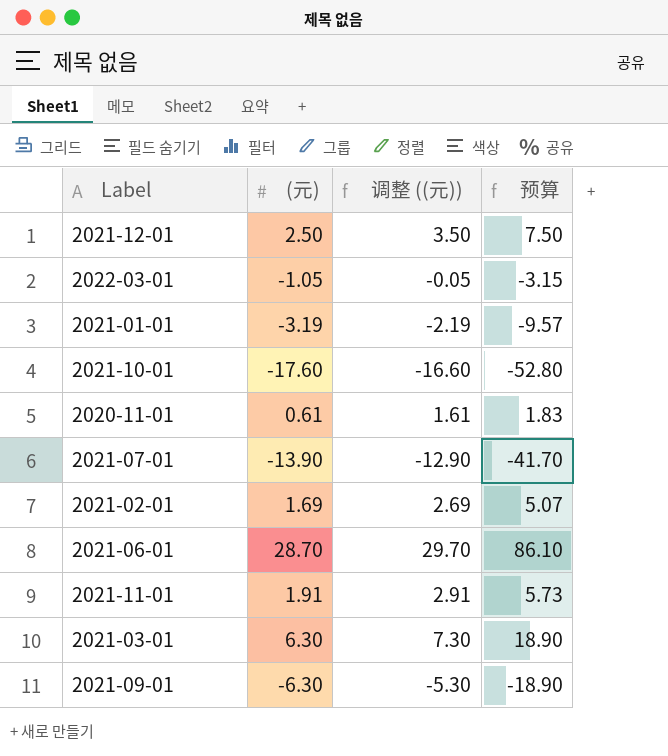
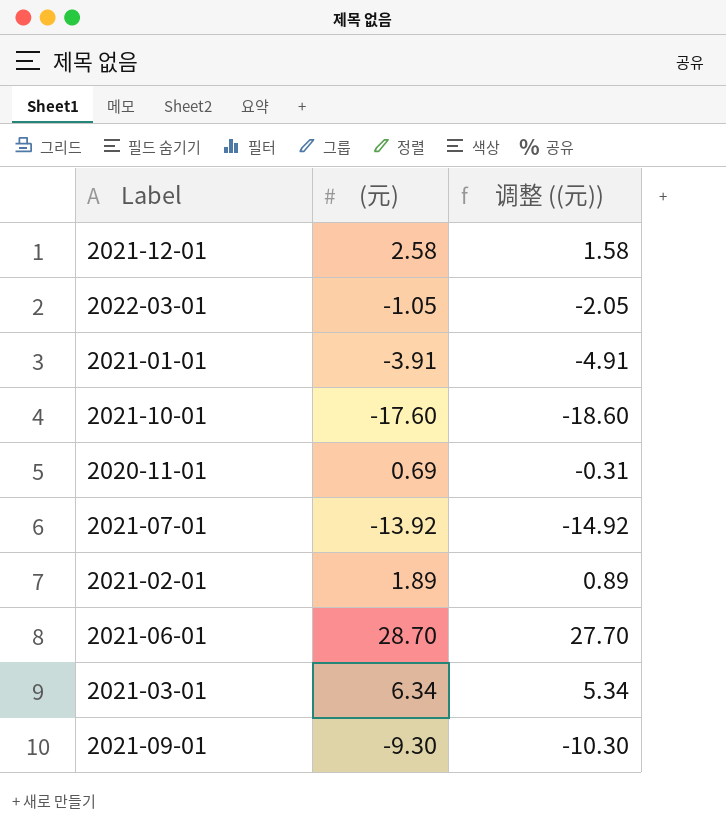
column 预算 | formula: [(元)] * 3 -> none
column 调整 ((元)) | formula: [(元)] + 1 -> [(元)] - 1
row 2021-11-01: 1.91 | 2.91 | 5.73 -> none
2021-12-01 | (元): 2.50 -> 2.58
2021-01-01 | (元): -3.19 -> -3.91
2020-11-01 | (元): 0.61 -> 0.69
2021-07-01 | (元): -13.90 -> -13.92
2021-02-01 | (元): 1.69 -> 1.89
2021-03-01 | (元): 6.30 -> 6.34
2021-09-01 | (元): -6.30 -> -9.30

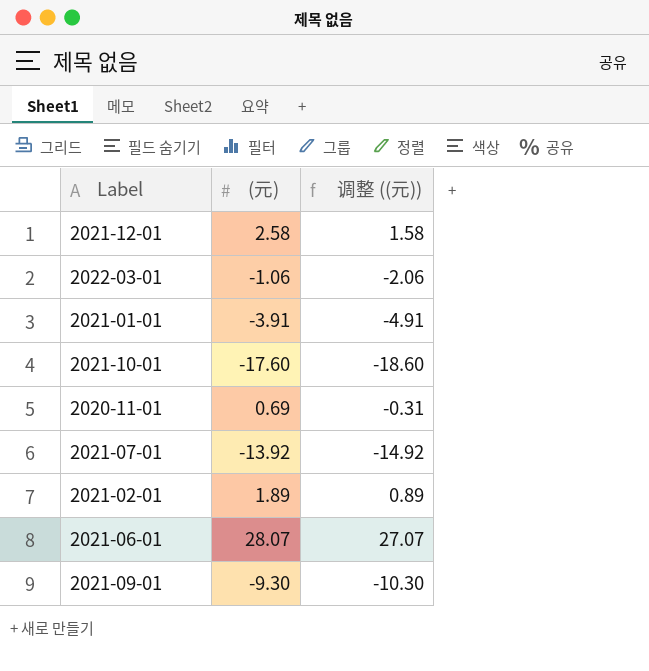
row 2021-03-01: 6.34 | 5.34 -> none
2022-03-01 | (元): -1.05 -> -1.06
2022-03-01 | 调整 ((元)): -2.05 -> -2.06
2021-06-01 | (元): 28.70 -> 28.07
2021-06-01 | 调整 ((元)): 27.70 -> 27.07

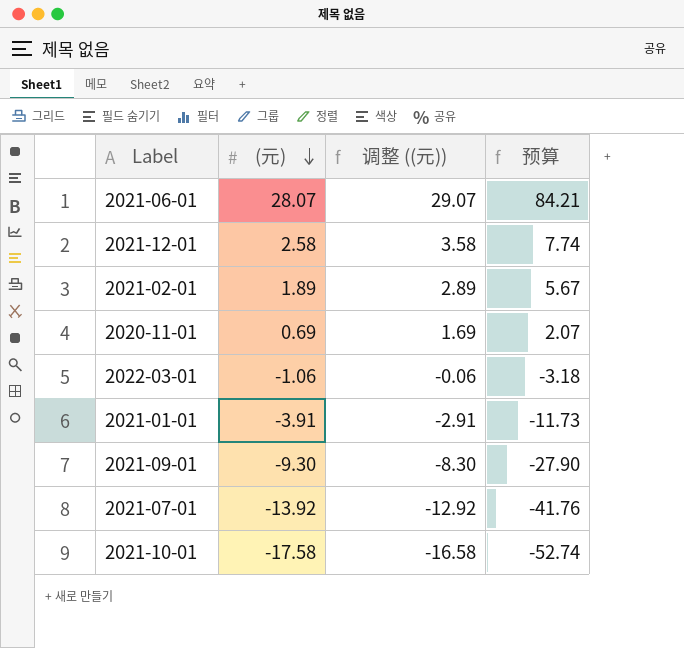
row order: none -> (元) descending
column 调整 ((元)) | formula: [(元)] - 1 -> [(元)] + 1
column 预算 | formula: none -> [(元)] * 3
2021-10-01 | (元): -17.60 -> -17.58

